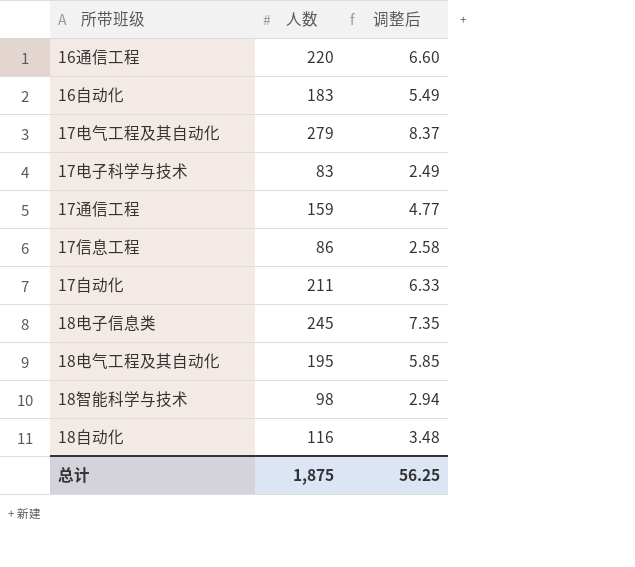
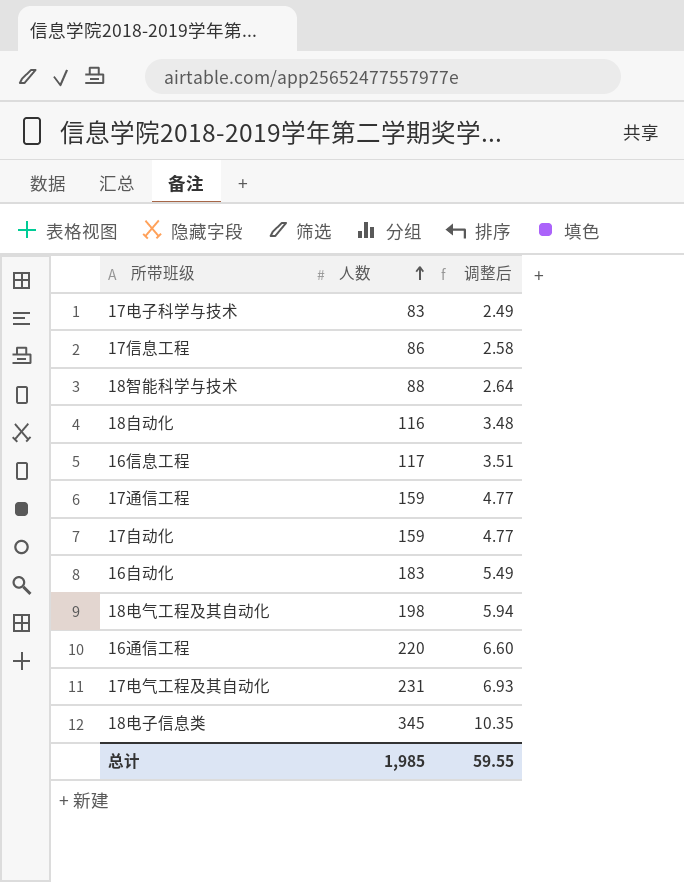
row order: none -> 人数 ascending
18智能科学与技术 | 人数: 98 -> 88
18智能科学与技术 | 调整后: 2.94 -> 2.64
row 16信息工程: none -> 117 | 3.51
17自动化 | 人数: 211 -> 159
17自动化 | 调整后: 6.33 -> 4.77
18电气工程及其自动化 | 人数: 195 -> 198
18电气工程及其自动化 | 调整后: 5.85 -> 5.94
17电气工程及其自动化 | 人数: 279 -> 231
17电气工程及其自动化 | 调整后: 8.37 -> 6.93
18电子信息类 | 人数: 245 -> 345
18电子信息类 | 调整后: 7.35 -> 10.35
总计 | 人数: 1,875 -> 1,985
总计 | 调整后: 56.25 -> 59.55

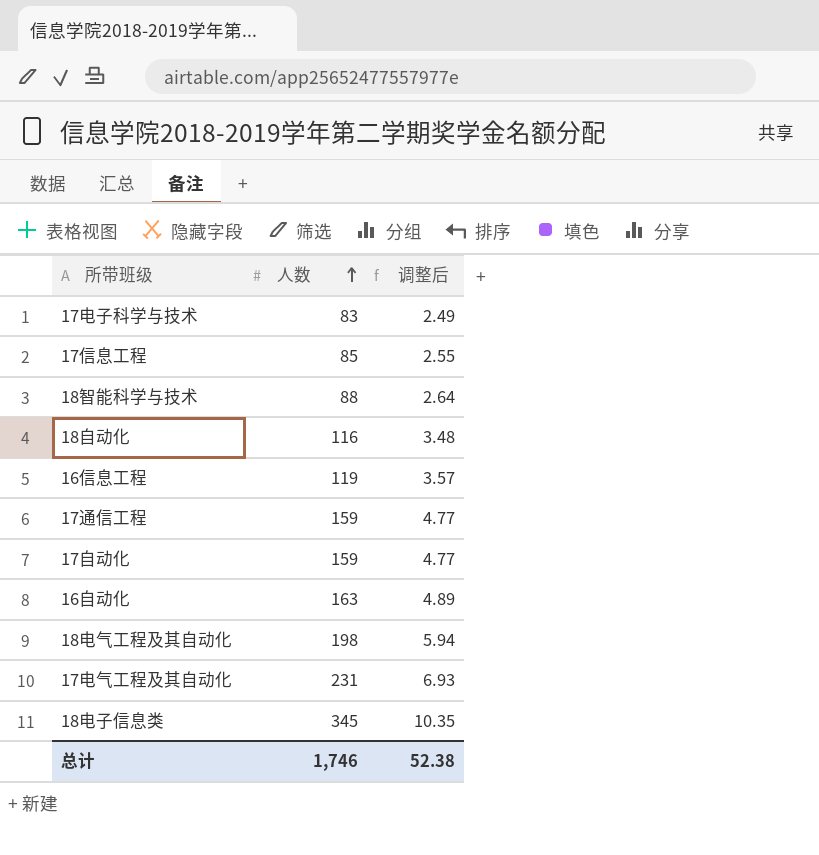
row 16通信工程: 220 | 6.60 -> none
17信息工程 | 人数: 86 -> 85
17信息工程 | 调整后: 2.58 -> 2.55
16信息工程 | 人数: 117 -> 119
16信息工程 | 调整后: 3.51 -> 3.57
16自动化 | 人数: 183 -> 163
16自动化 | 调整后: 5.49 -> 4.89
总计 | 人数: 1,985 -> 1,746
总计 | 调整后: 59.55 -> 52.38

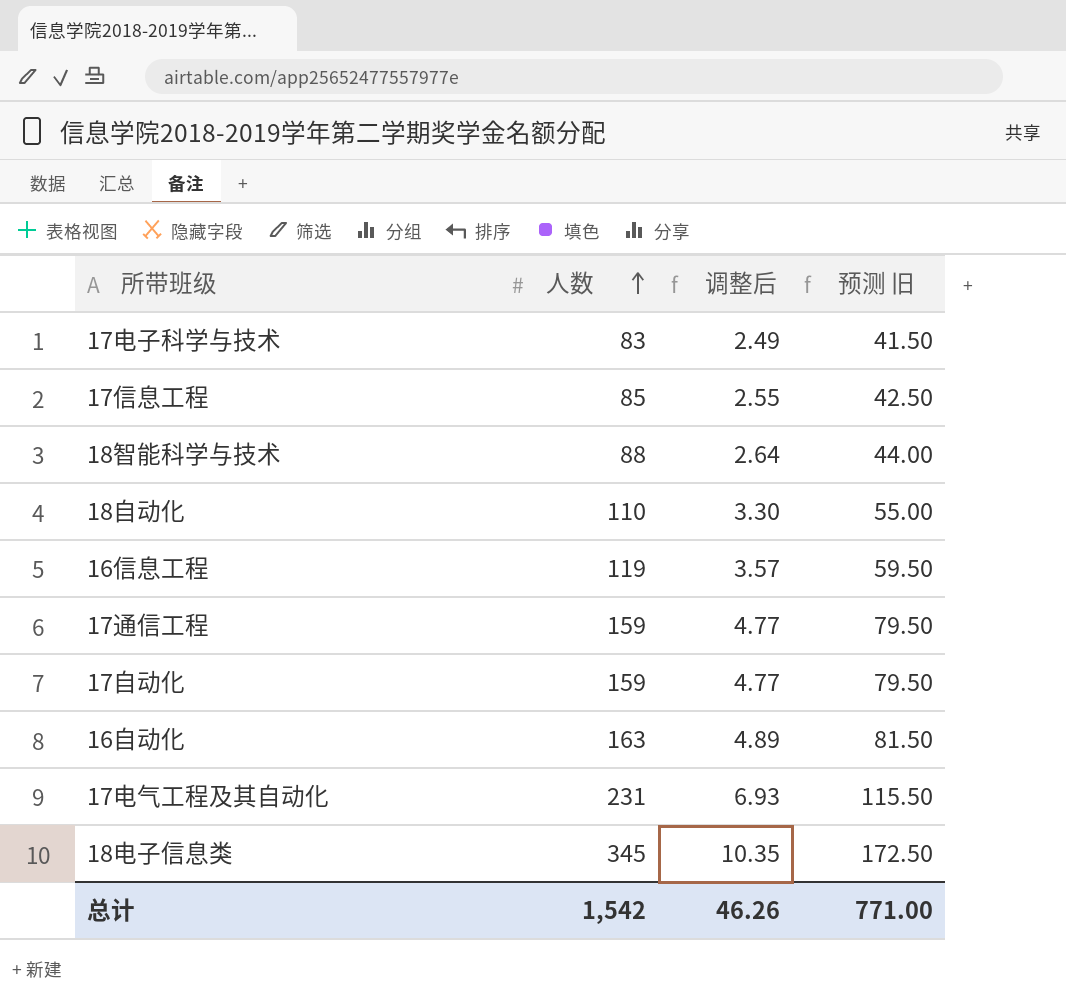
column 预测 旧 | formula: none -> [人数] * 0.5
row 18电气工程及其自动化: 198 | 5.94 -> none
18自动化 | 人数: 116 -> 110
18自动化 | 调整后: 3.48 -> 3.30
总计 | 人数: 1,746 -> 1,542
总计 | 调整后: 52.38 -> 46.26

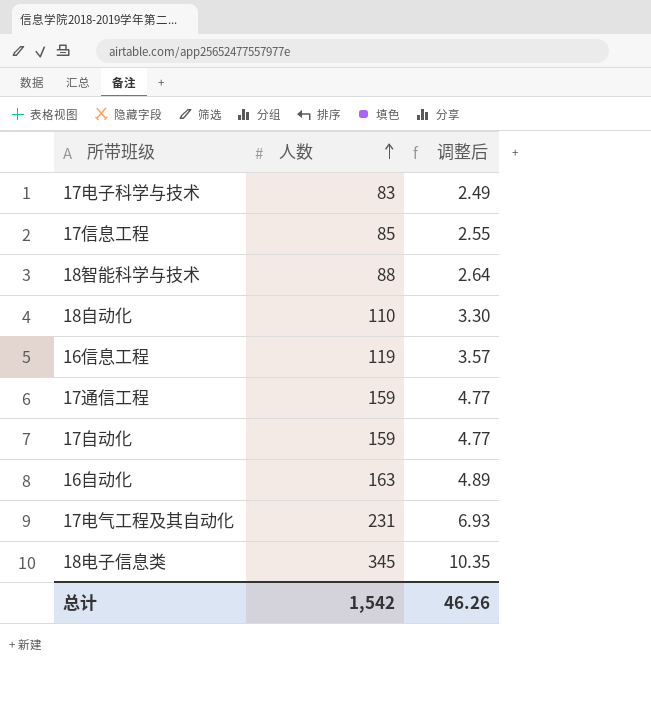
column 预测 旧 | formula: [人数] * 0.5 -> none

